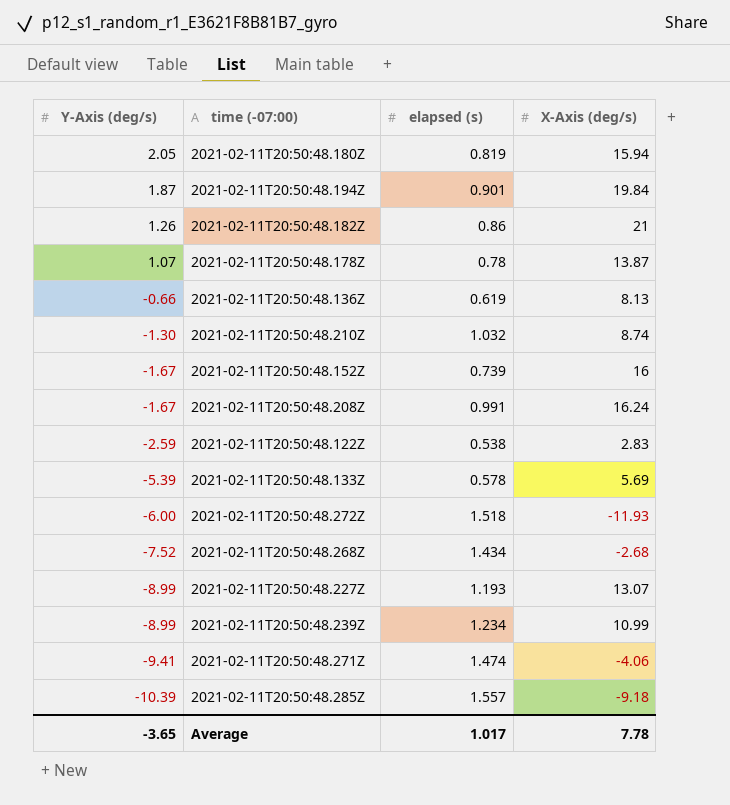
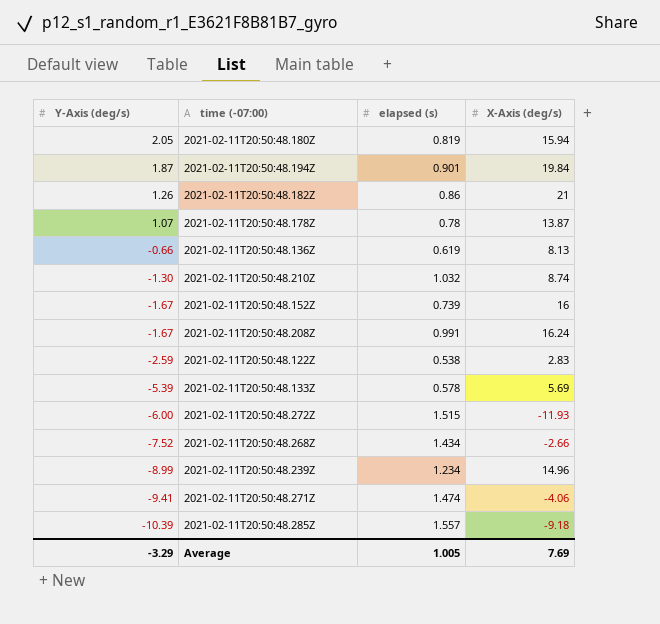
row 2021-02-11T20:50:48.227Z: -8.99 | 1.193 | 13.07 -> none
2021-02-11T20:50:48.272Z | elapsed (s): 1.518 -> 1.515
2021-02-11T20:50:48.268Z | X-Axis (deg/s): -2.68 -> -2.66
2021-02-11T20:50:48.239Z | X-Axis (deg/s): 10.99 -> 14.96
Average | Y-Axis (deg/s): -3.65 -> -3.29
Average | elapsed (s): 1.017 -> 1.005
Average | X-Axis (deg/s): 7.78 -> 7.69

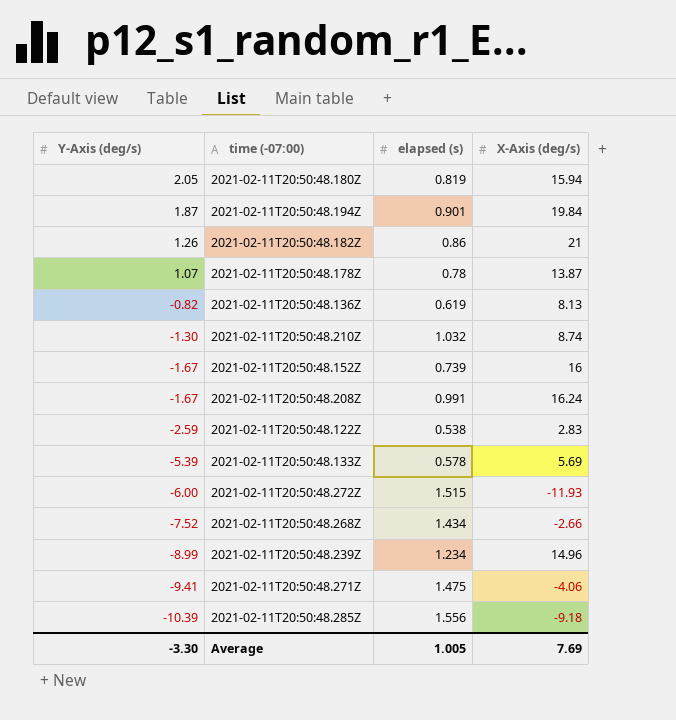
2021-02-11T20:50:48.136Z | Y-Axis (deg/s): -0.66 -> -0.82
2021-02-11T20:50:48.271Z | elapsed (s): 1.474 -> 1.475
2021-02-11T20:50:48.285Z | elapsed (s): 1.557 -> 1.556
Average | Y-Axis (deg/s): -3.29 -> -3.30

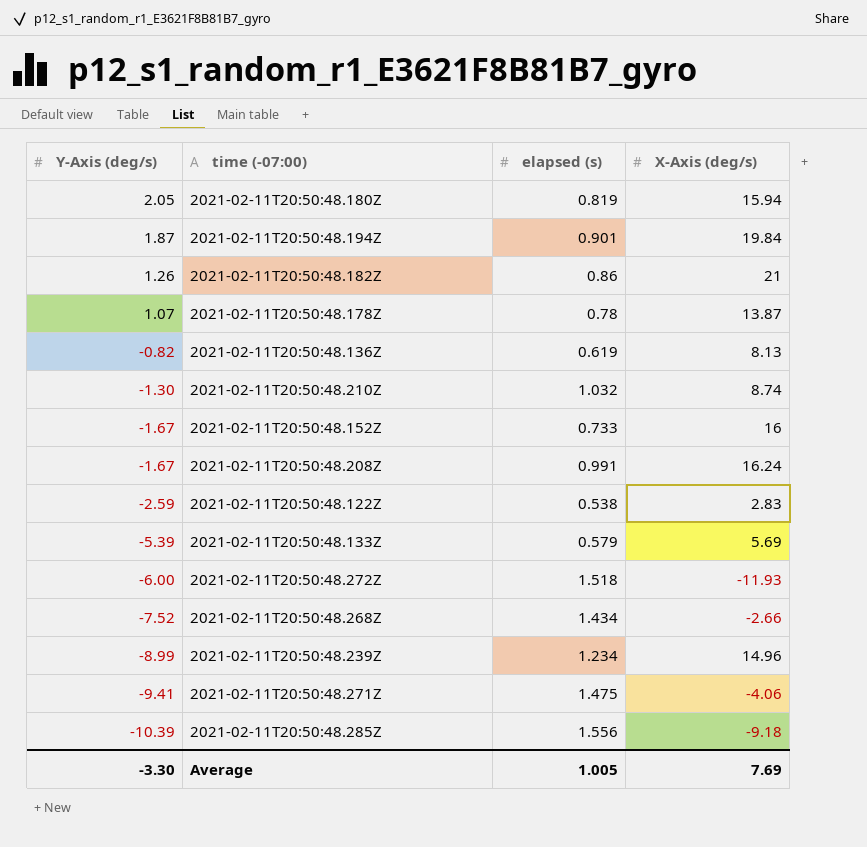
2021-02-11T20:50:48.152Z | elapsed (s): 0.739 -> 0.733
2021-02-11T20:50:48.133Z | elapsed (s): 0.578 -> 0.579
2021-02-11T20:50:48.272Z | elapsed (s): 1.515 -> 1.518

